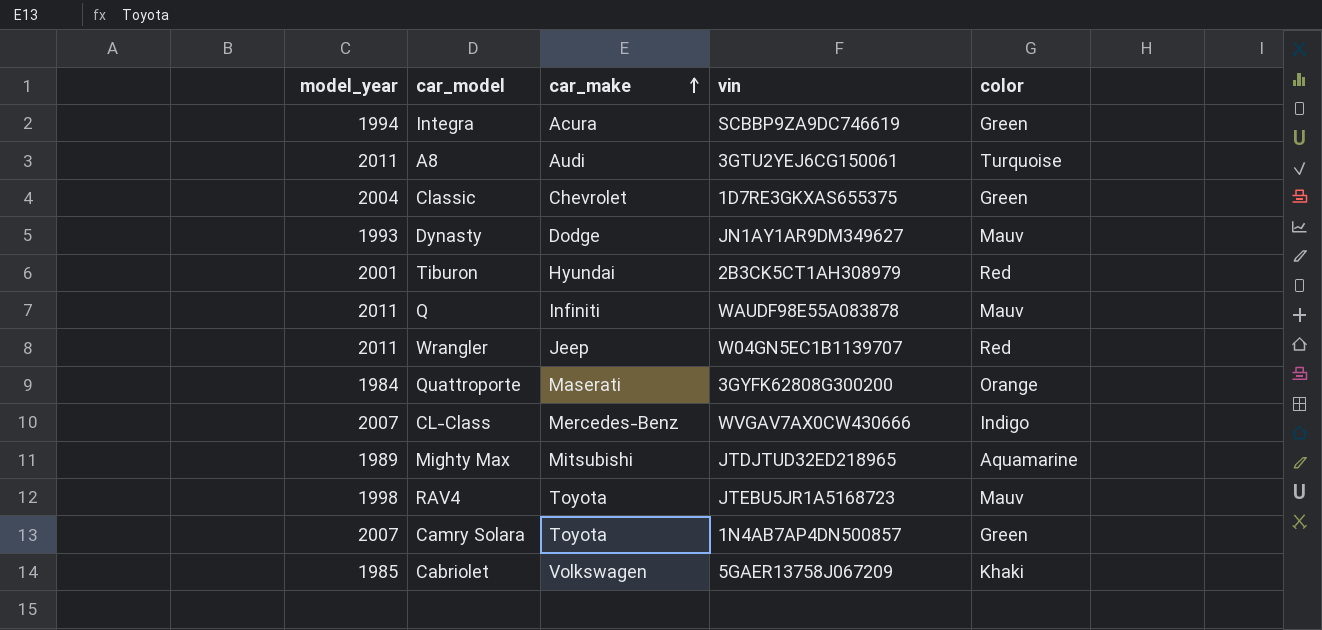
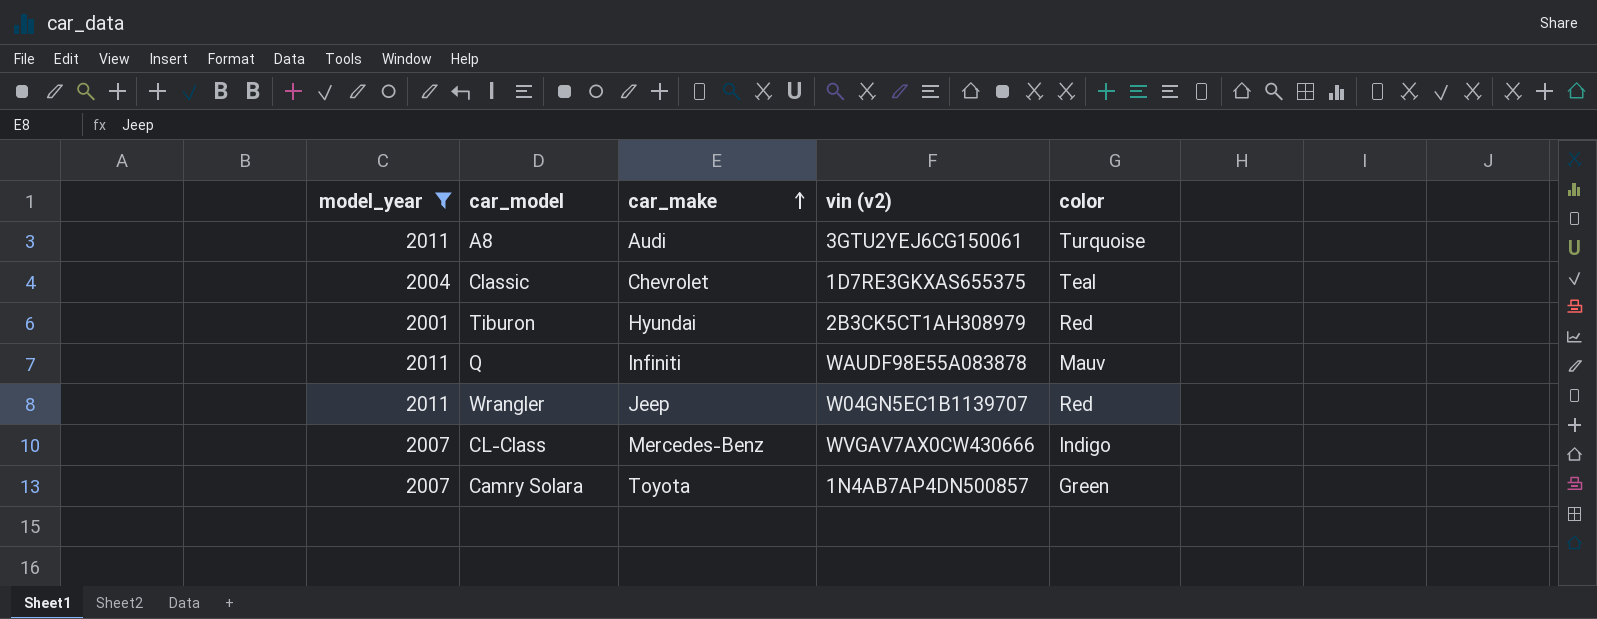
filter: none -> model_year >= 2001
column name: vin -> vin (v2)
Classic | color: Green -> Teal

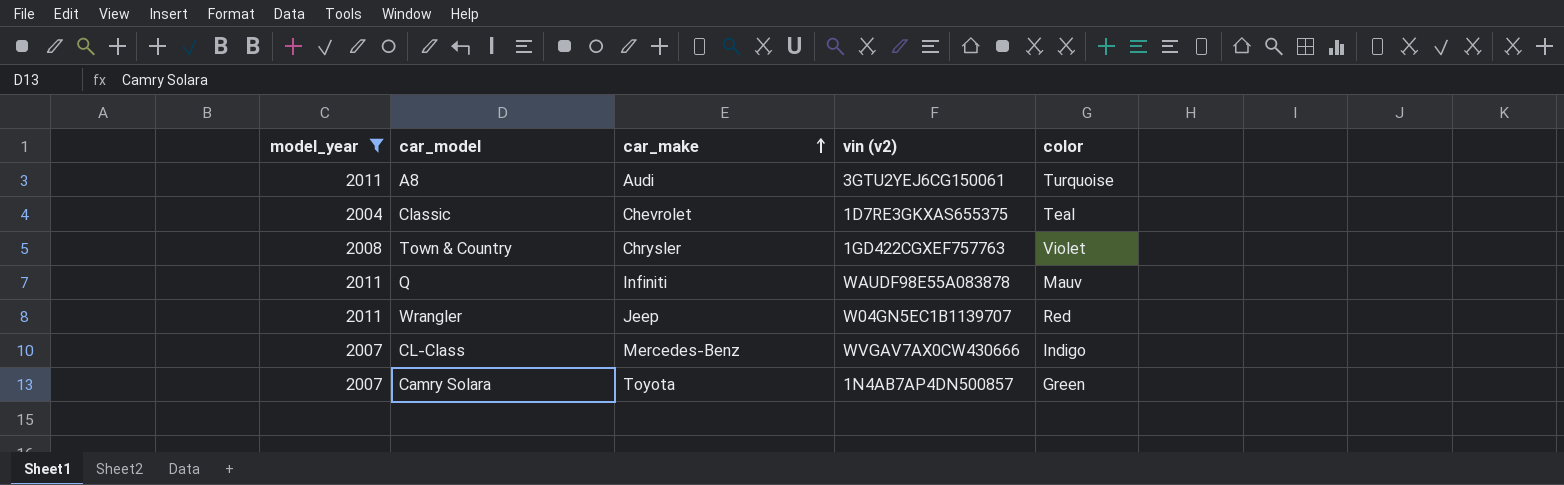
row Tiburon: 2001 | Hyundai | 2B3CK5CT1AH308979 | Red -> none
row Town & Country: none -> 2008 | Chrysler | 1GD422CGXEF757763 | Violet

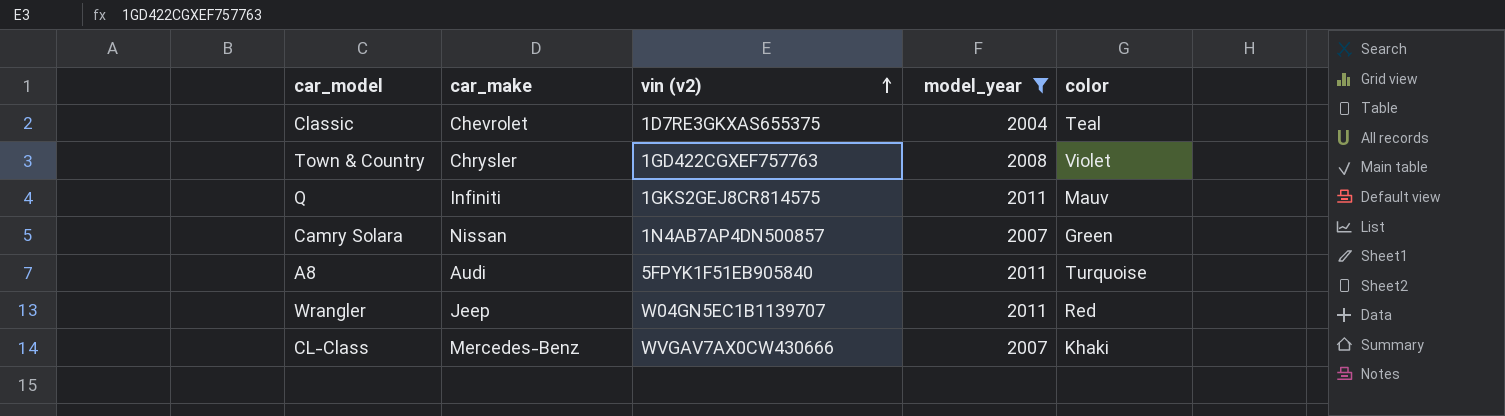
row order: car_make ascending -> vin (v2) ascending
column model_year | position: 1 -> 4
Q | vin (v2): WAUDF98E55A083878 -> 1GKS2GEJ8CR814575
Camry Solara | car_make: Toyota -> Nissan
A8 | vin (v2): 3GTU2YEJ6CG150061 -> 5FPYK1F51EB905840
CL-Class | color: Indigo -> Khaki

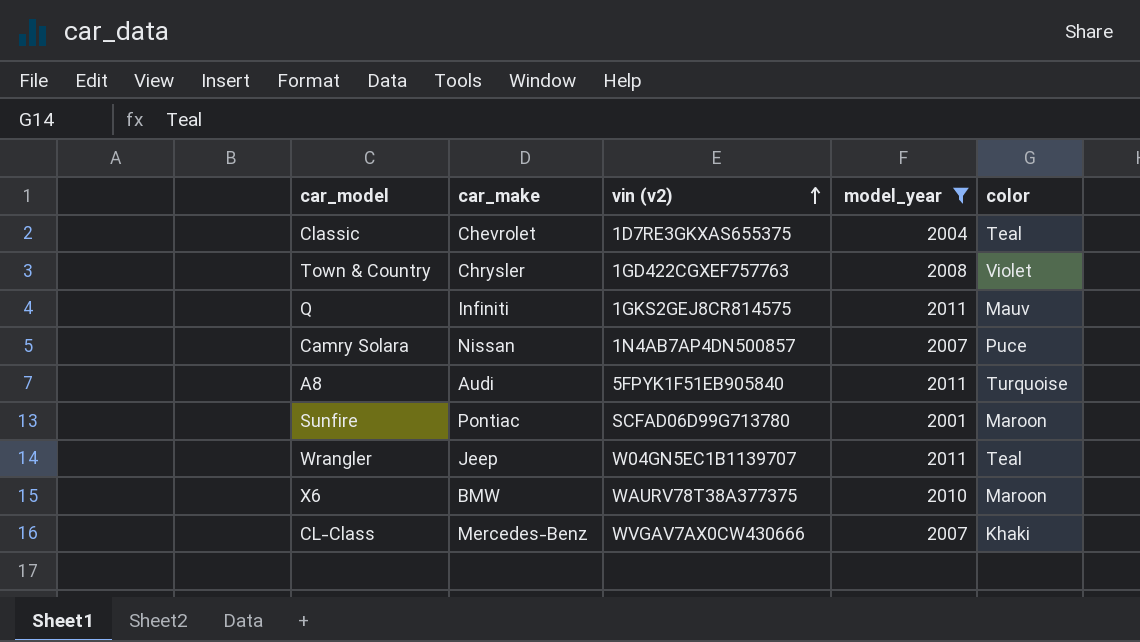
Camry Solara | color: Green -> Puce
row Sunfire: none -> Pontiac | SCFAD06D99G713780 | 2001 | Maroon
Wrangler | color: Red -> Teal
row X6: none -> BMW | WAURV78T38A377375 | 2010 | Maroon

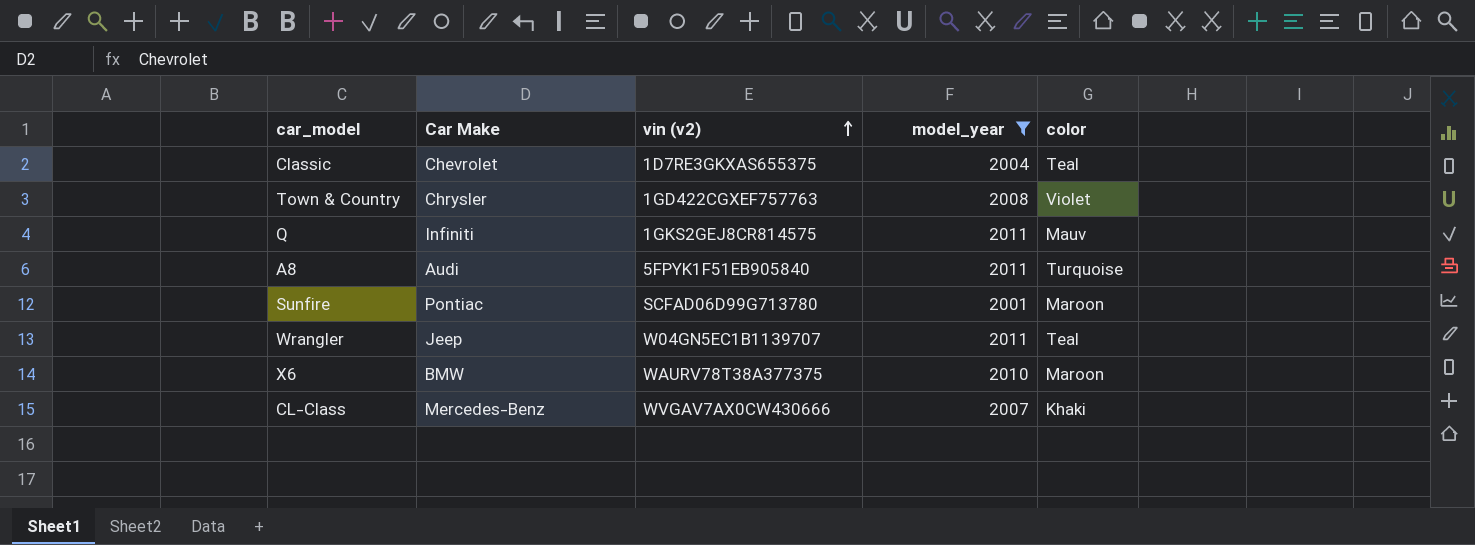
column name: car_make -> Car Make
row Camry Solara: Nissan | 1N4AB7AP4DN500857 | 2007 | Puce -> none

